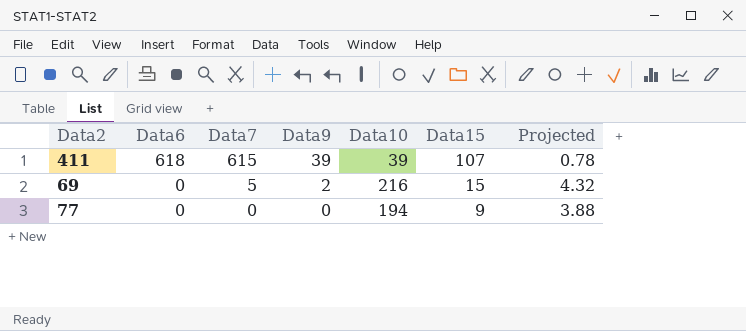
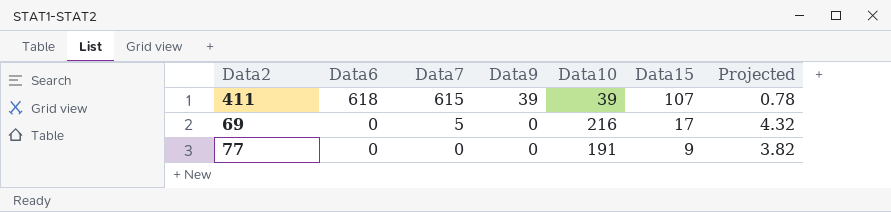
69 | Data9: 2 -> 0
69 | Data15: 15 -> 17
77 | Data10: 194 -> 191
77 | Projected: 3.88 -> 3.82

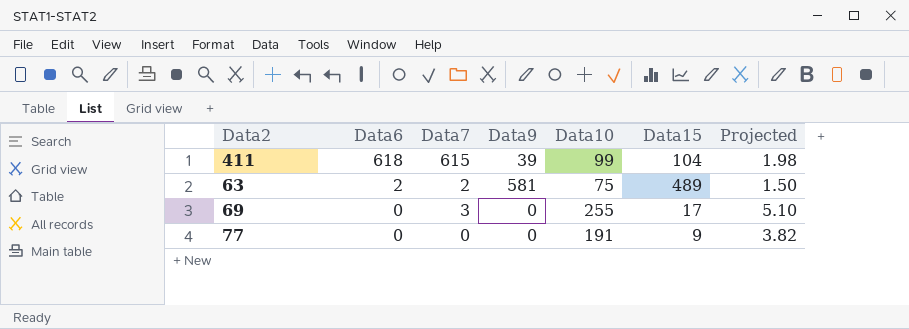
411 | Data10: 39 -> 99
411 | Data15: 107 -> 104
411 | Projected: 0.78 -> 1.98
row 63: none -> 2 | 2 | 581 | 75 | 489 | 1.50
69 | Data7: 5 -> 3
69 | Data10: 216 -> 255
69 | Projected: 4.32 -> 5.10

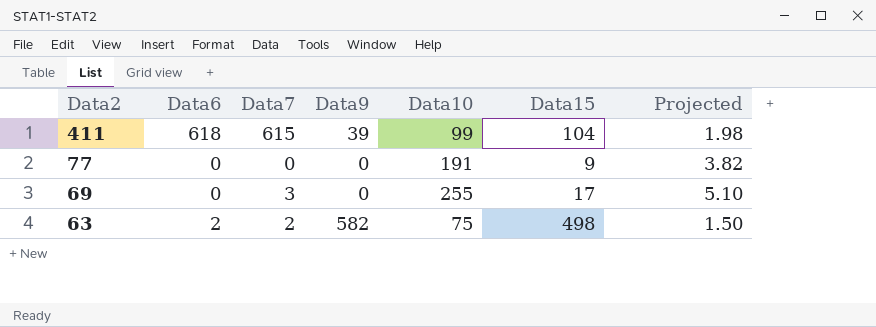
row order: Data6 descending -> Data2 descending
63 | Data9: 581 -> 582
63 | Data15: 489 -> 498

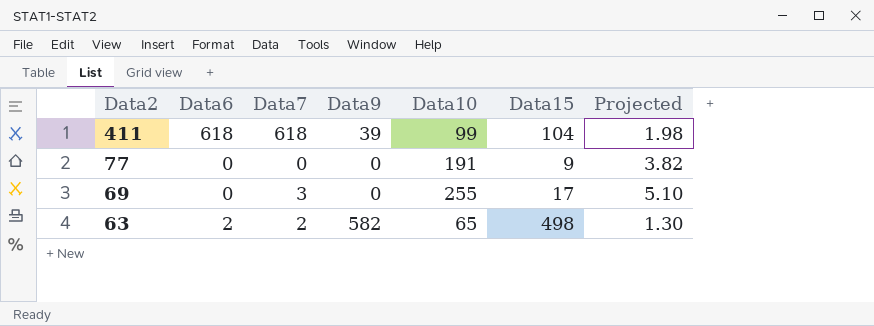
411 | Data7: 615 -> 618
63 | Data10: 75 -> 65
63 | Projected: 1.50 -> 1.30

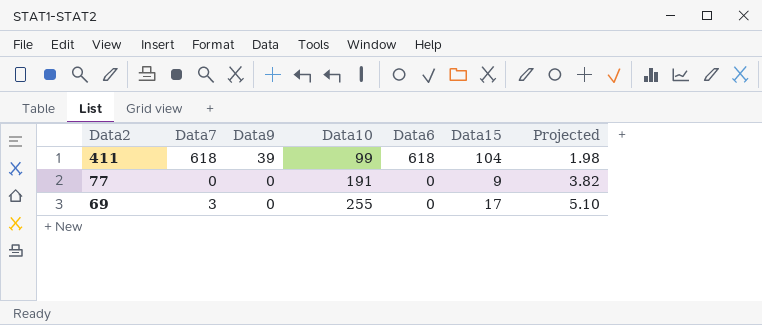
column Data6 | position: 2 -> 5
row 63: 2 | 2 | 582 | 65 | 498 | 1.30 -> none

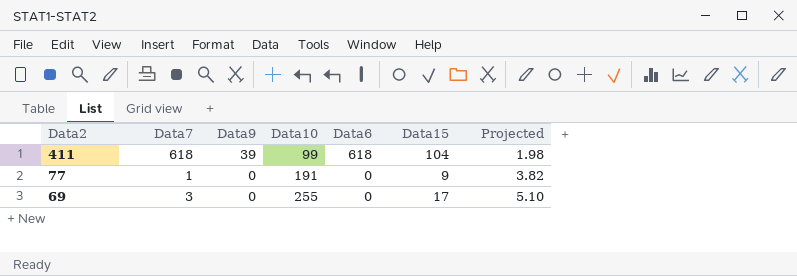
77 | Data7: 0 -> 1

